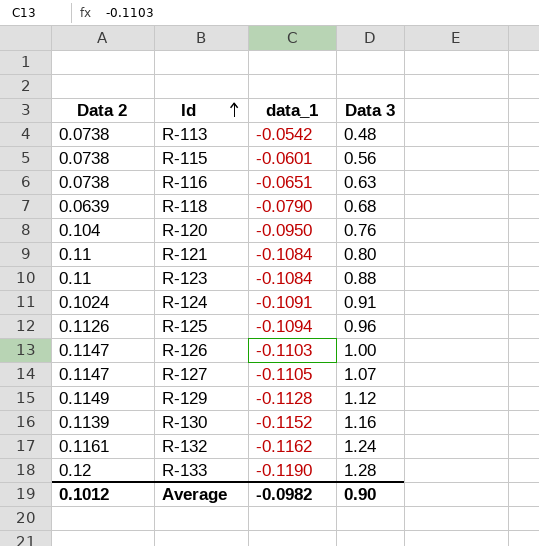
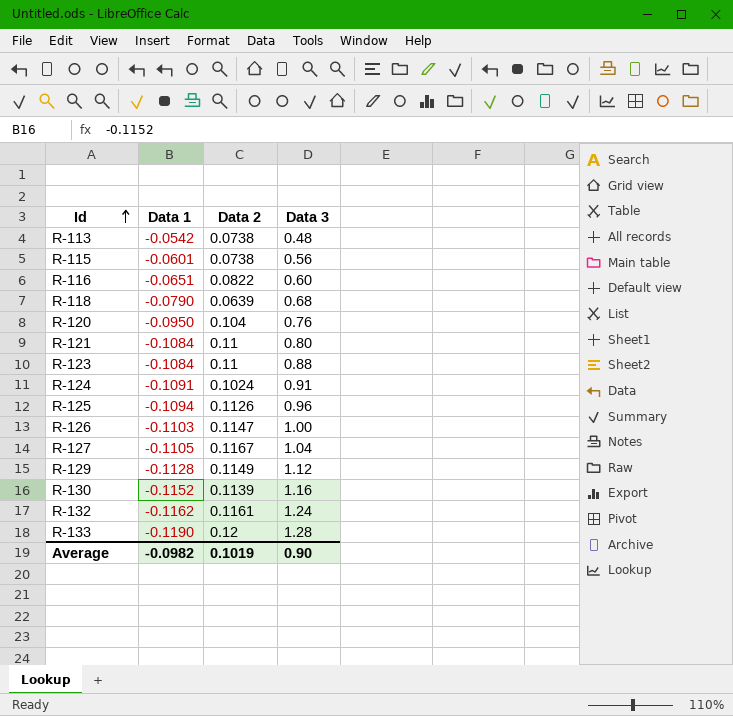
column name: data_1 -> Data 1
column Data 2 | position: 1 -> 3
R-116 | Data 2: 0.0738 -> 0.0822
R-116 | Data 3: 0.63 -> 0.60
R-127 | Data 2: 0.1147 -> 0.1167
R-127 | Data 3: 1.07 -> 1.04
Average | Data 2: 0.1012 -> 0.1019

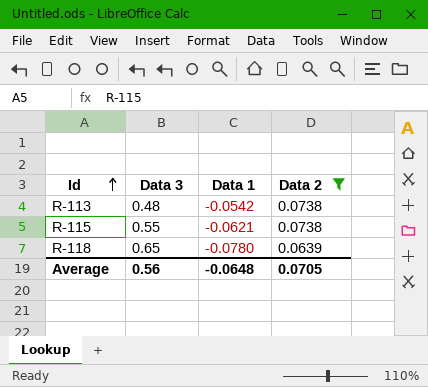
filter: none -> Data 2 <= 0.0738
column Data 3 | position: 4 -> 2
R-115 | Data 3: 0.56 -> 0.55
R-115 | Data 1: -0.0601 -> -0.0621
R-118 | Data 3: 0.68 -> 0.65
R-118 | Data 1: -0.0790 -> -0.0780
Average | Data 3: 0.90 -> 0.56
Average | Data 1: -0.0982 -> -0.0648
Average | Data 2: 0.1019 -> 0.0705

